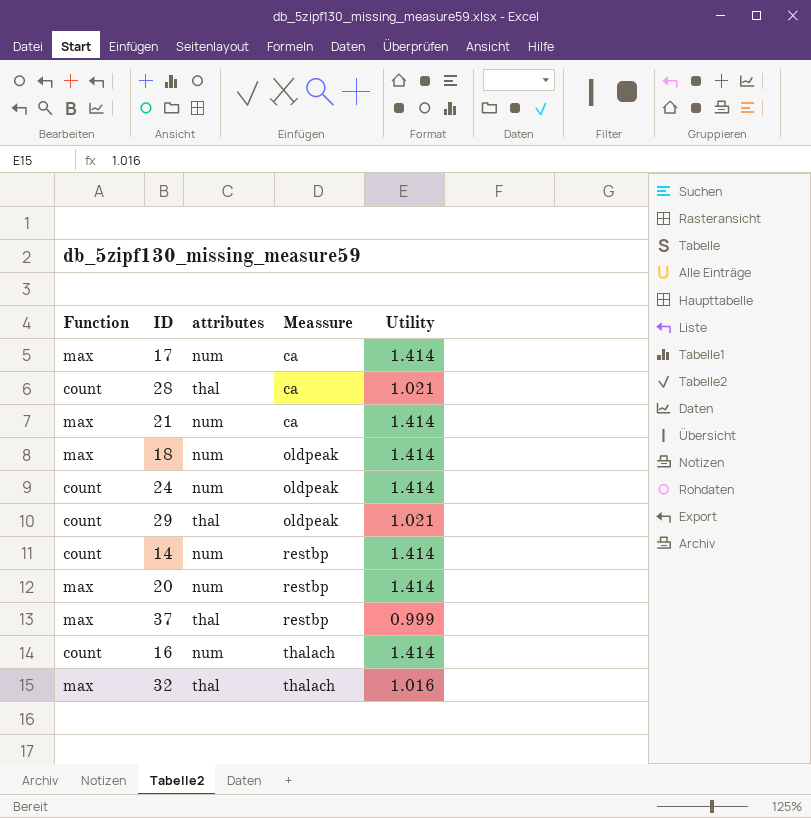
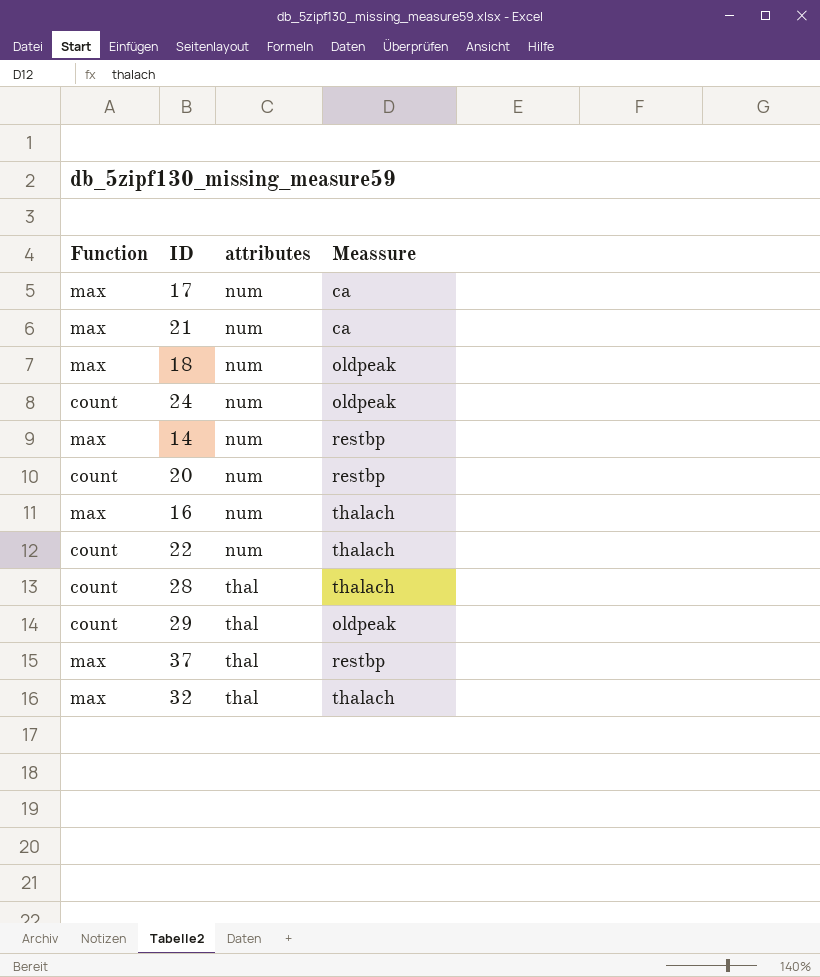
row order: Meassure ascending -> attributes ascending
column Utility | position: 5 -> none
14 | Function: count -> max
20 | Function: max -> count
16 | Function: count -> max
row 22: none -> count | num | thalach
28 | Meassure: ca -> thalach

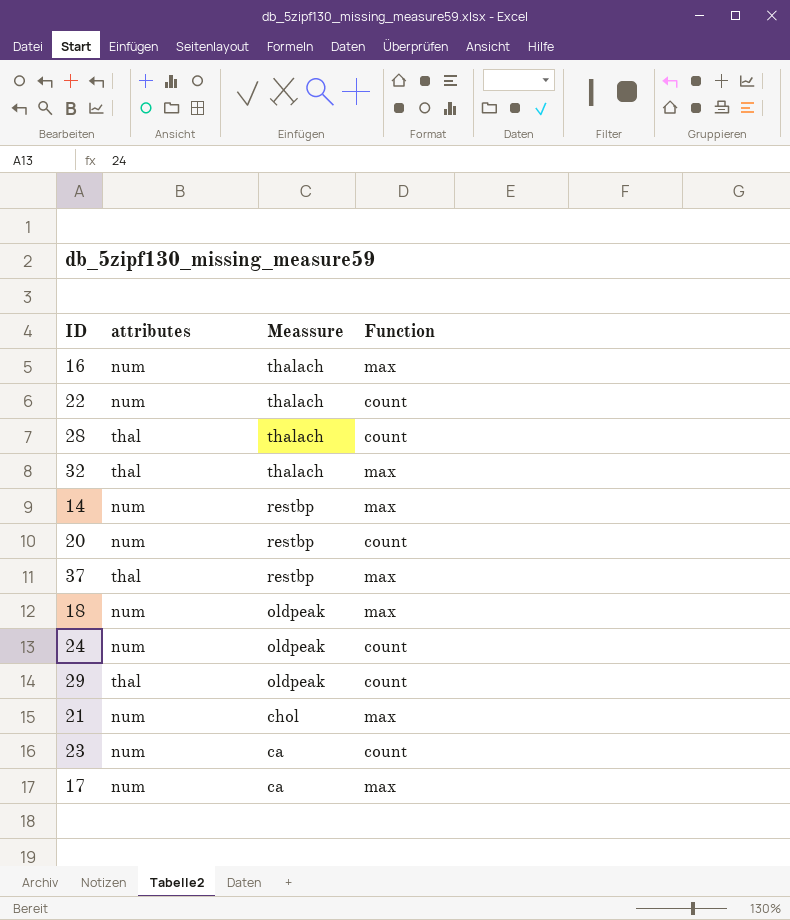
row order: attributes ascending -> Meassure descending
column Function | position: 1 -> 4
21 | Meassure: ca -> chol
row 23: none -> num | ca | count

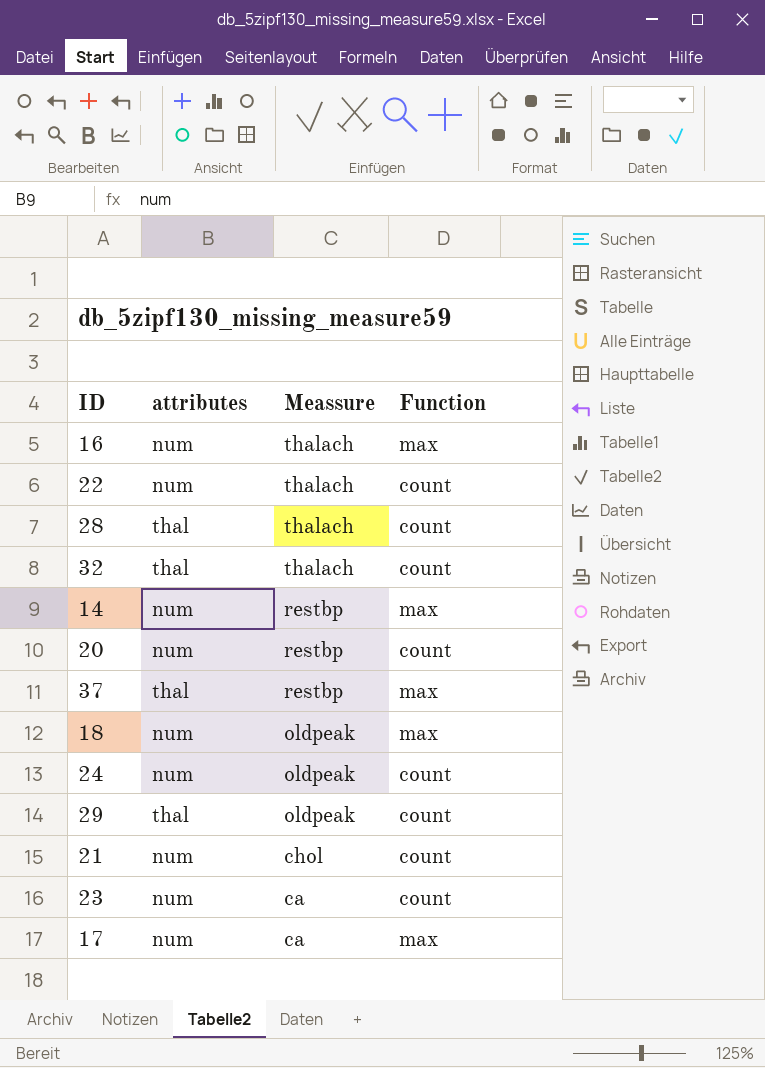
32 | Function: max -> count
21 | Function: max -> count

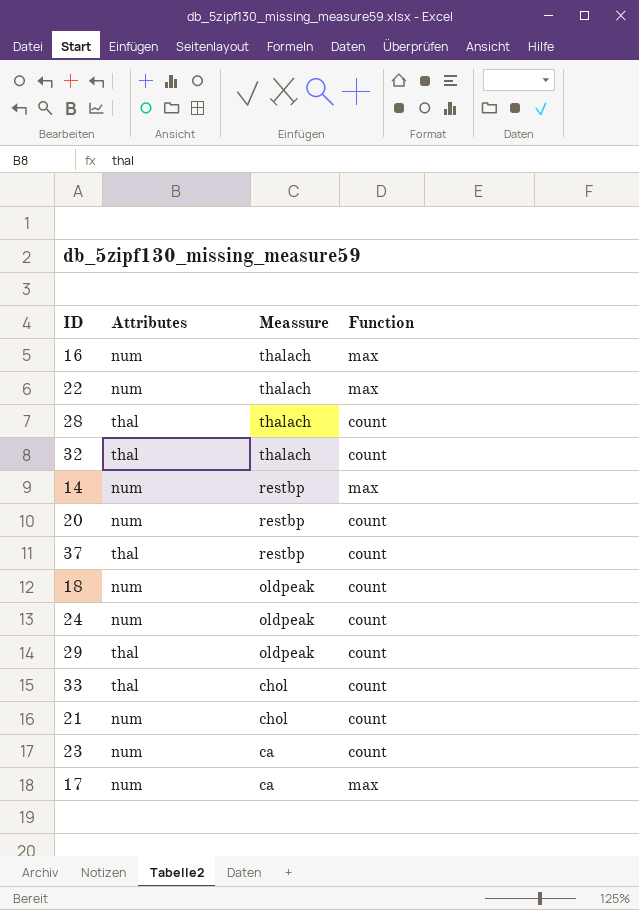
column name: attributes -> Attributes
22 | Function: count -> max
37 | Function: max -> count
18 | Function: max -> count
row 33: none -> thal | chol | count

